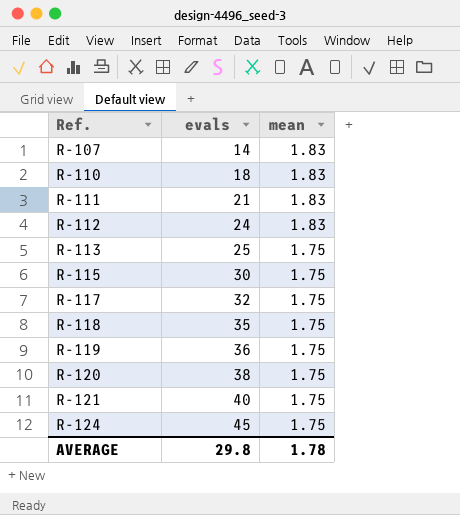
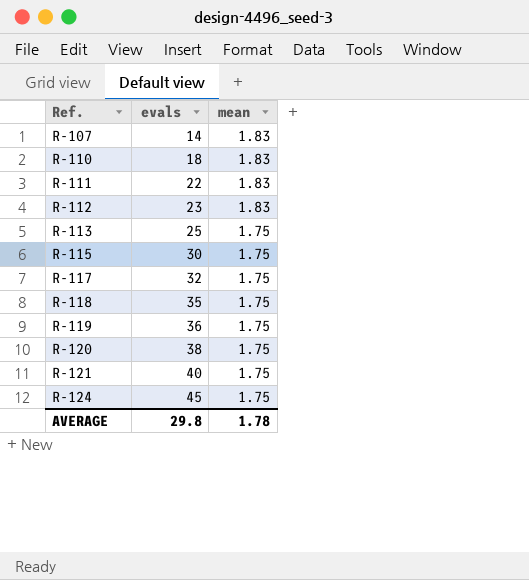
R-111 | evals: 21 -> 22
R-112 | evals: 24 -> 23

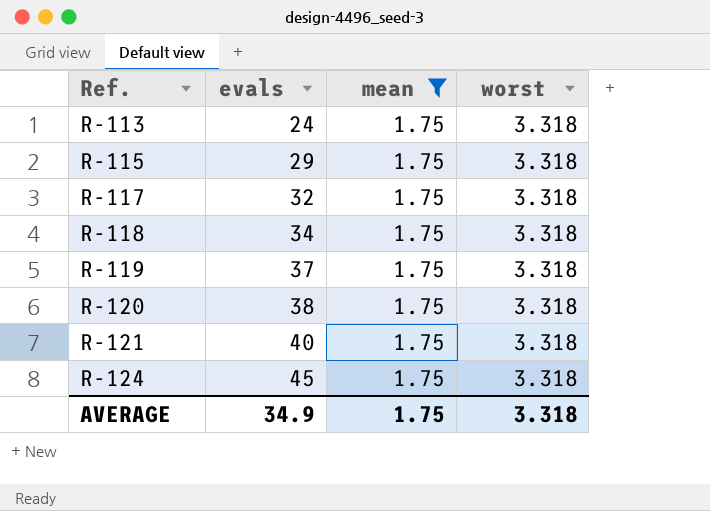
filter: none -> mean = 1.75
column worst | position: none -> 4
R-113 | evals: 25 -> 24
R-115 | evals: 30 -> 29
R-118 | evals: 35 -> 34
R-119 | evals: 36 -> 37
AVERAGE | evals: 29.8 -> 34.9
AVERAGE | mean: 1.78 -> 1.75

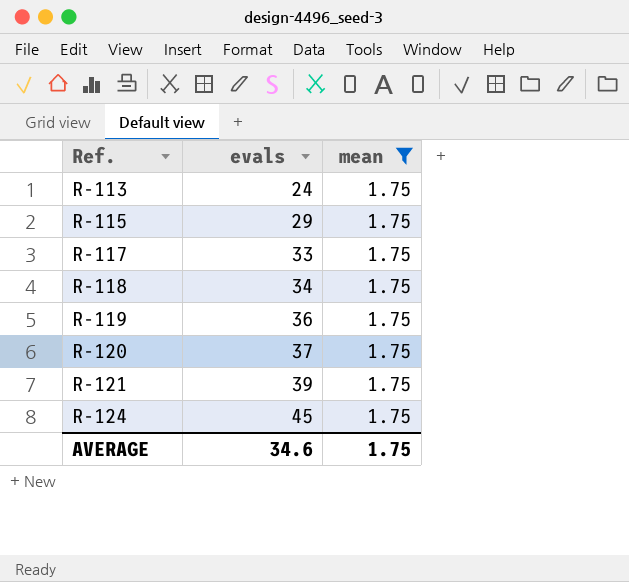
column worst | position: 4 -> none
R-117 | evals: 32 -> 33
R-119 | evals: 37 -> 36
R-120 | evals: 38 -> 37
R-121 | evals: 40 -> 39
AVERAGE | evals: 34.9 -> 34.6

